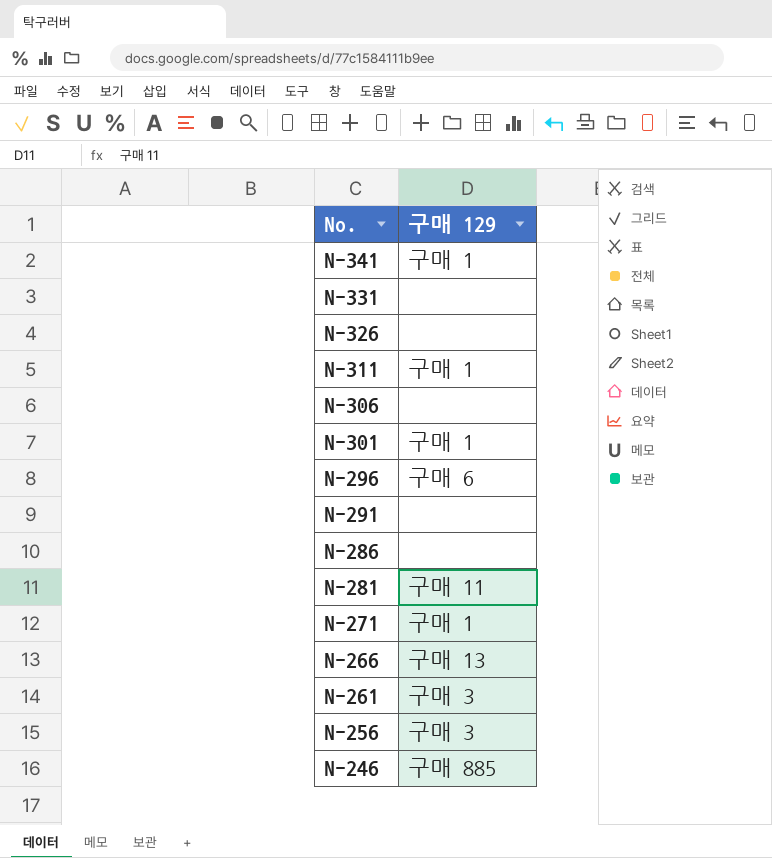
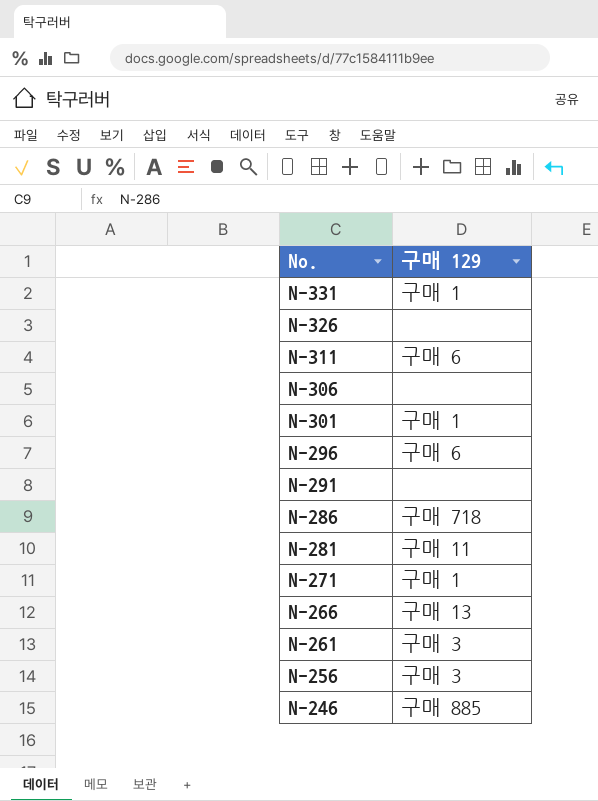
row N-341: 구매 1 -> none
N-331 | 구매 129: none -> 구매 1
N-311 | 구매 129: 구매 1 -> 구매 6
N-286 | 구매 129: none -> 구매 718

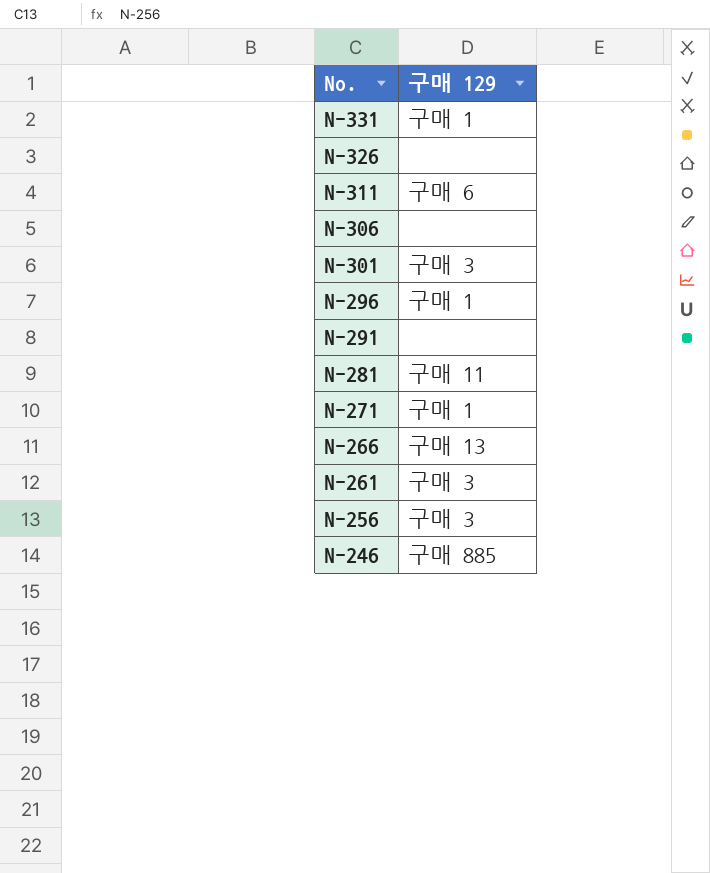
row N-286: 구매 718 -> none
N-301 | 구매 129: 구매 1 -> 구매 3
N-296 | 구매 129: 구매 6 -> 구매 1

